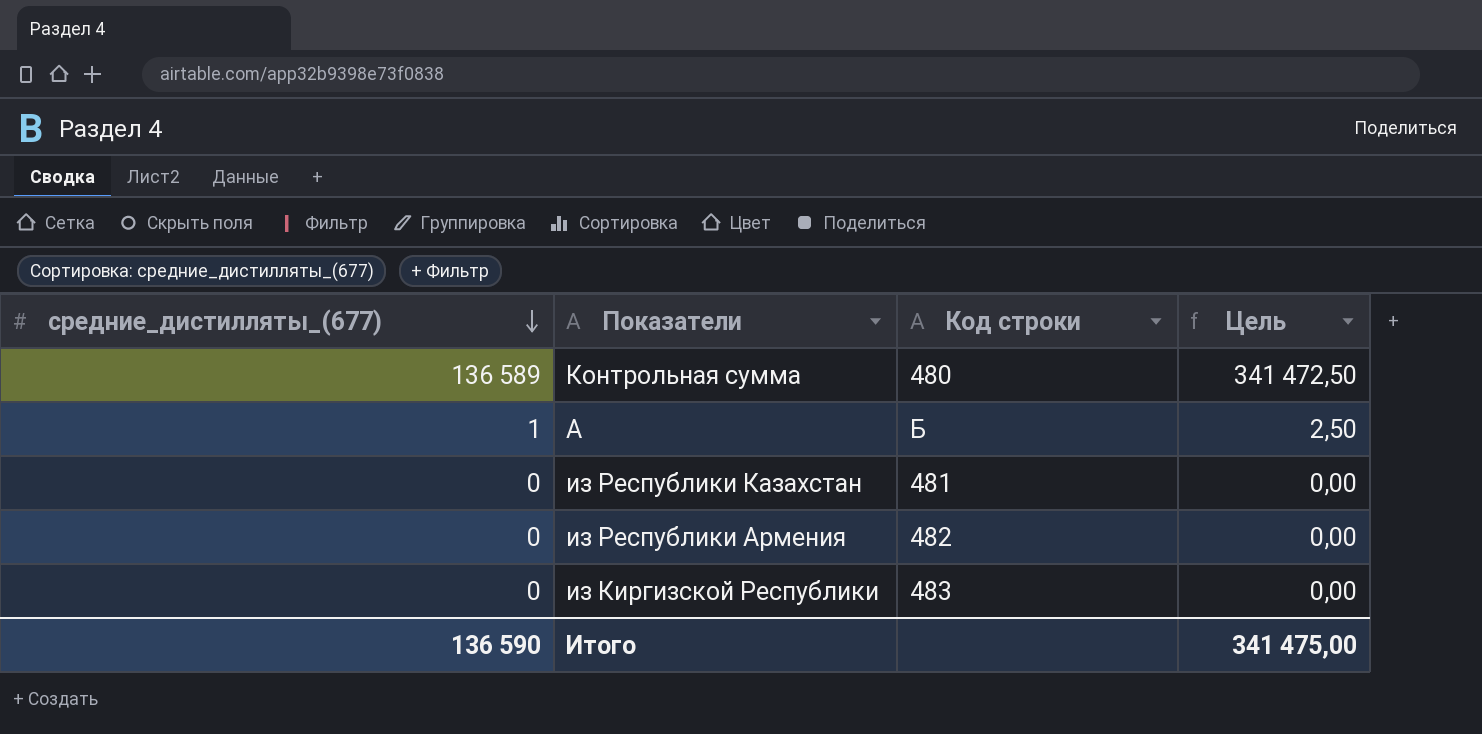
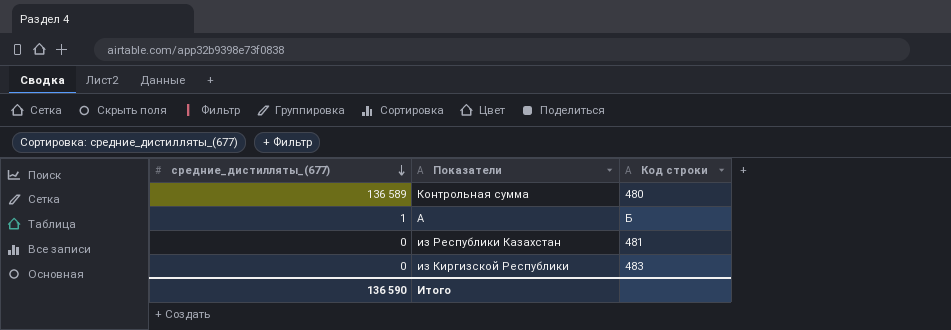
column Цель | formula: [средние_дистилляты_(677)] * 2,5 -> none
row из Республики Армения: 0 | 482 | 0,00 -> none

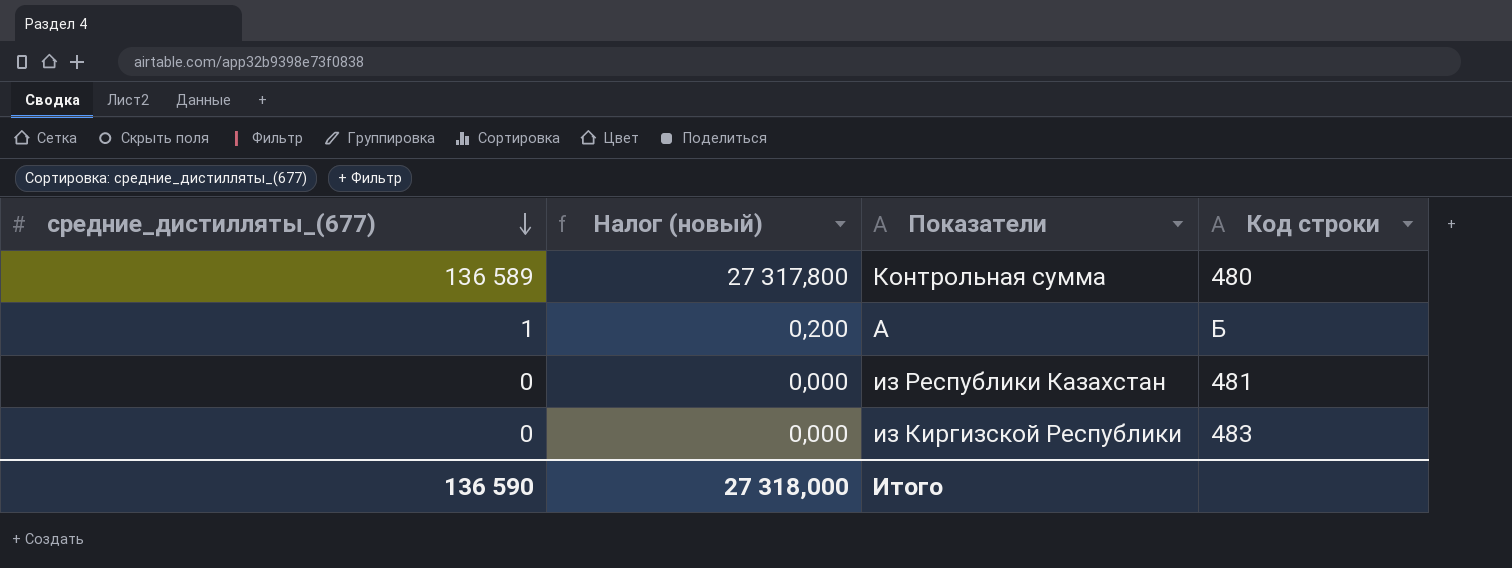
column Налог (новый) | formula: none -> [средние_дистилляты_(677)] * 0,2

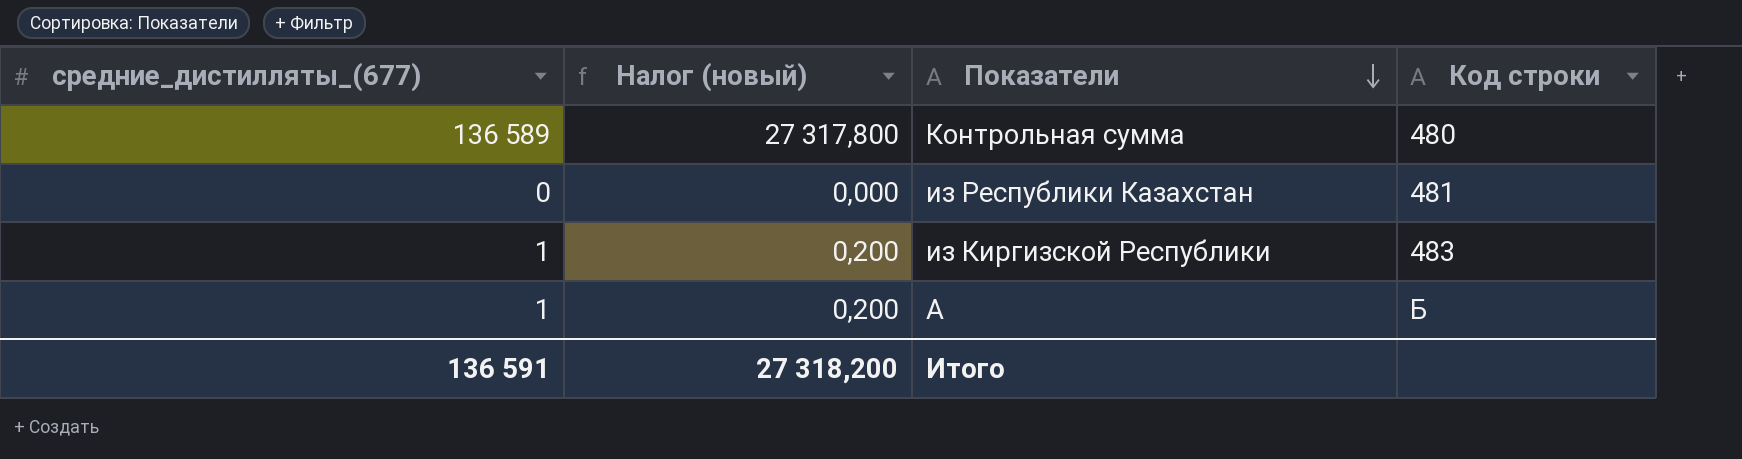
row order: средние_дистилляты_(677) descending -> Показатели descending
из Киргизской Республики | средние_дистилляты_(677): 0 -> 1
из Киргизской Республики | Налог (новый): 0,000 -> 0,200
Итого | средние_дистилляты_(677): 136 590 -> 136 591
Итого | Налог (новый): 27 318,000 -> 27 318,200

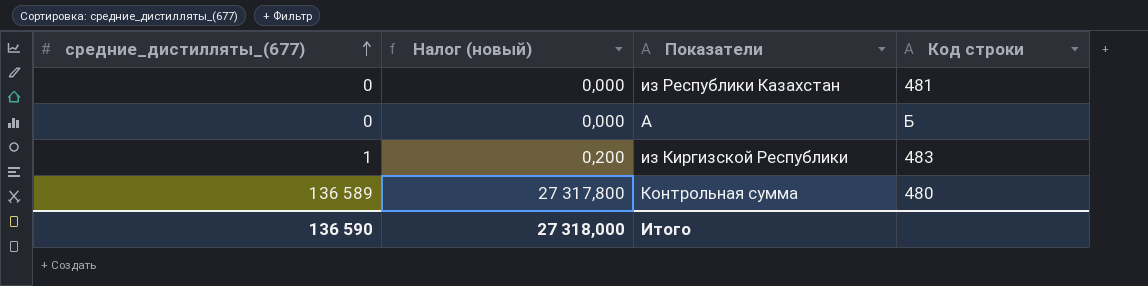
row order: Показатели descending -> средние_дистилляты_(677) ascending
А | средние_дистилляты_(677): 1 -> 0
А | Налог (новый): 0,200 -> 0,000
Итого | средние_дистилляты_(677): 136 591 -> 136 590
Итого | Налог (новый): 27 318,200 -> 27 318,000

